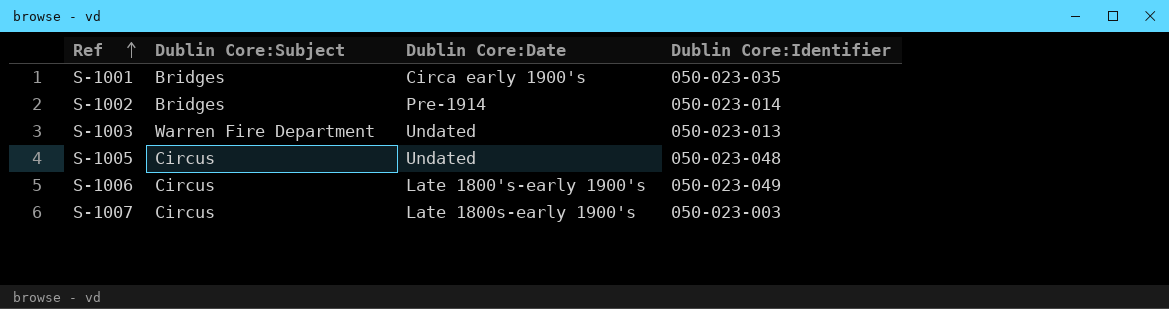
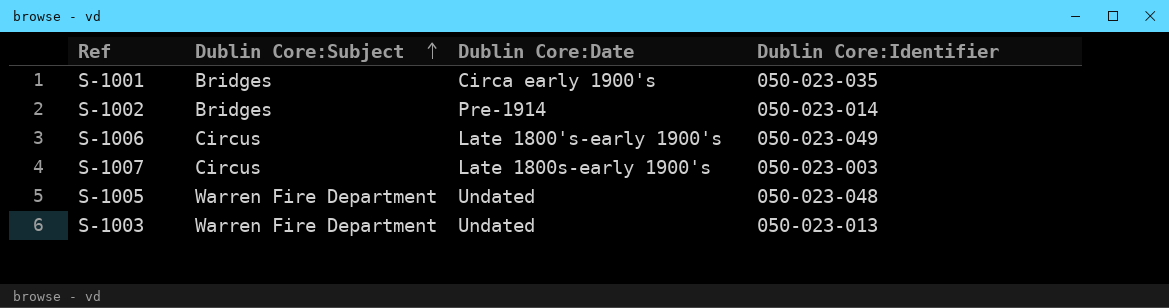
row order: Ref ascending -> Dublin Core:Subject ascending
S-1005 | Dublin Core:Subject: Circus -> Warren Fire Department

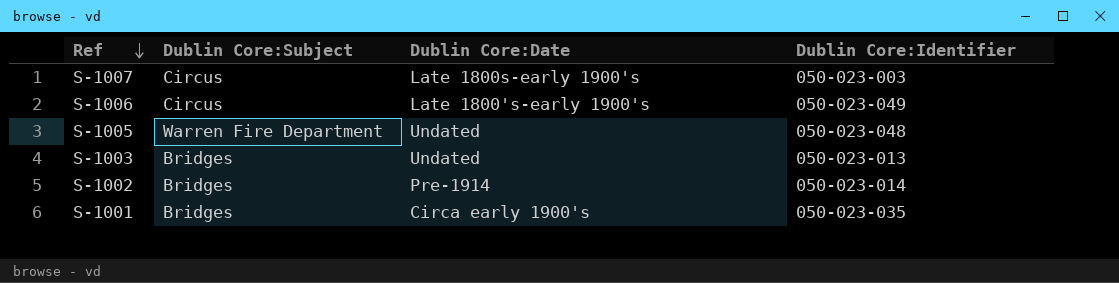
row order: Dublin Core:Subject ascending -> Ref descending
S-1003 | Dublin Core:Subject: Warren Fire Department -> Bridges

